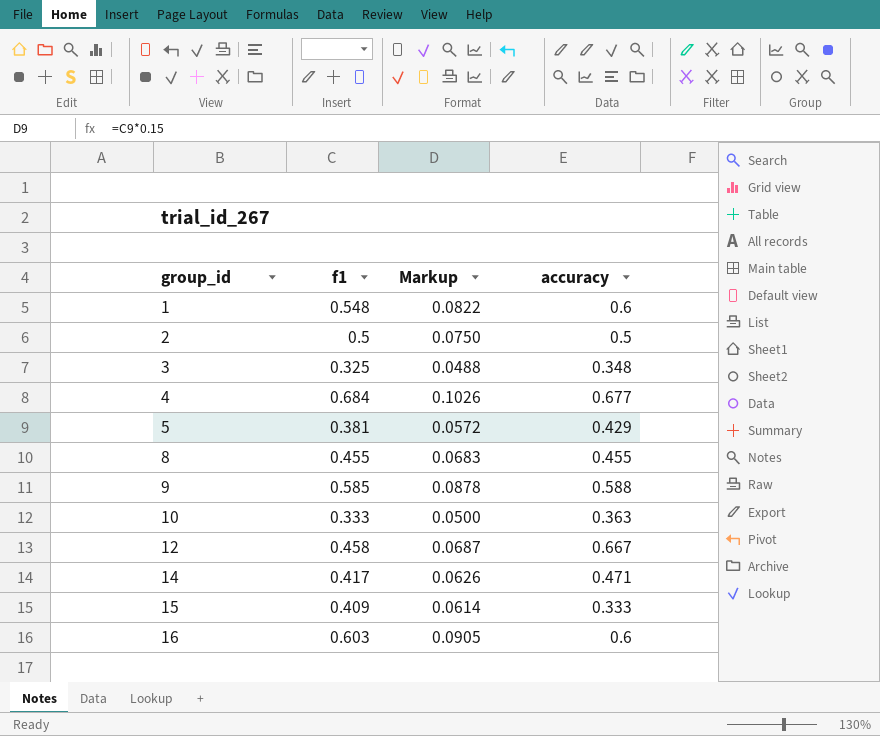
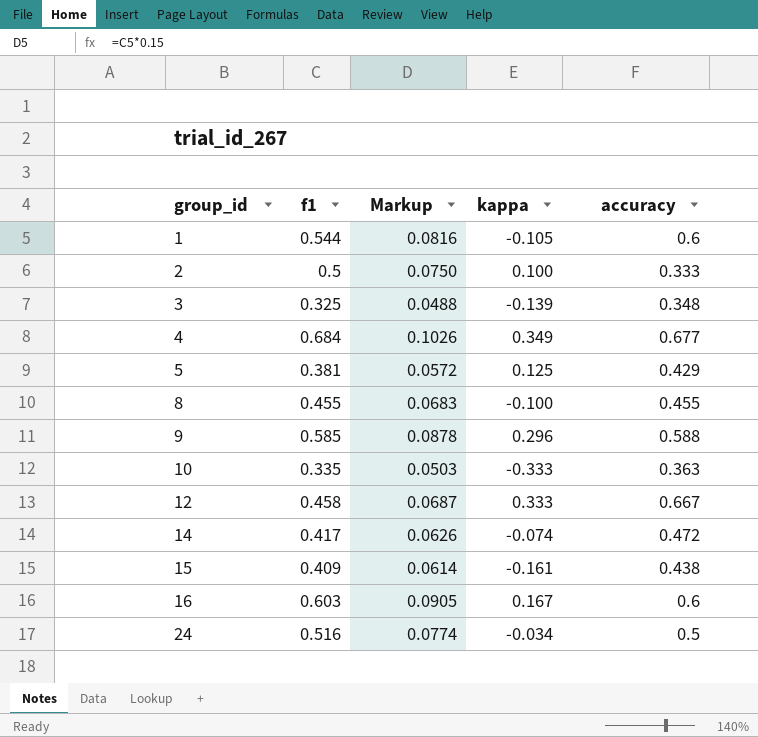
column kappa | position: none -> 4
1 | f1: 0.548 -> 0.544
1 | Markup: 0.0822 -> 0.0816
2 | accuracy: 0.5 -> 0.333
10 | f1: 0.333 -> 0.335
10 | Markup: 0.0500 -> 0.0503
14 | accuracy: 0.471 -> 0.472
15 | accuracy: 0.333 -> 0.438
row 24: none -> 0.516 | 0.0774 | -0.034 | 0.5

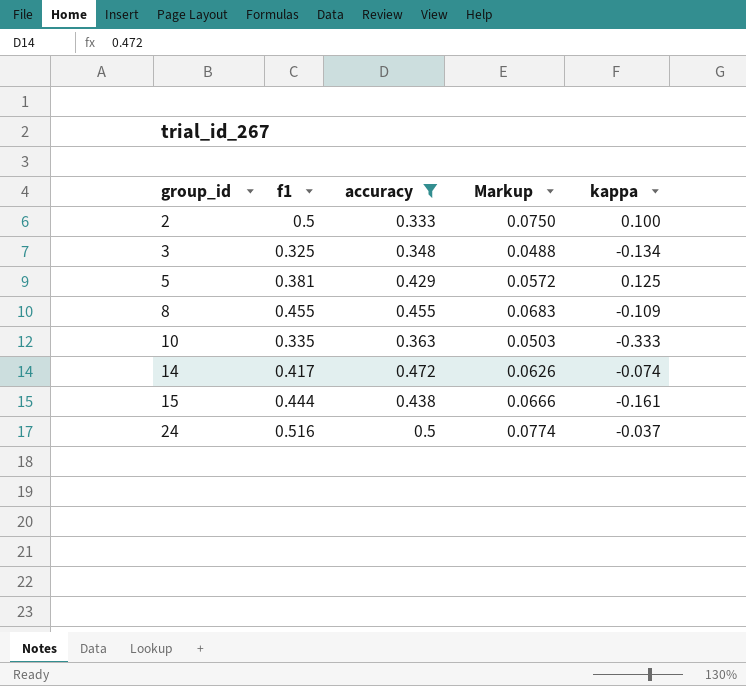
filter: none -> accuracy <= 0.5
column accuracy | position: 5 -> 3
3 | kappa: -0.139 -> -0.134
8 | kappa: -0.100 -> -0.109
15 | f1: 0.409 -> 0.444
15 | Markup: 0.0614 -> 0.0666
24 | kappa: -0.034 -> -0.037

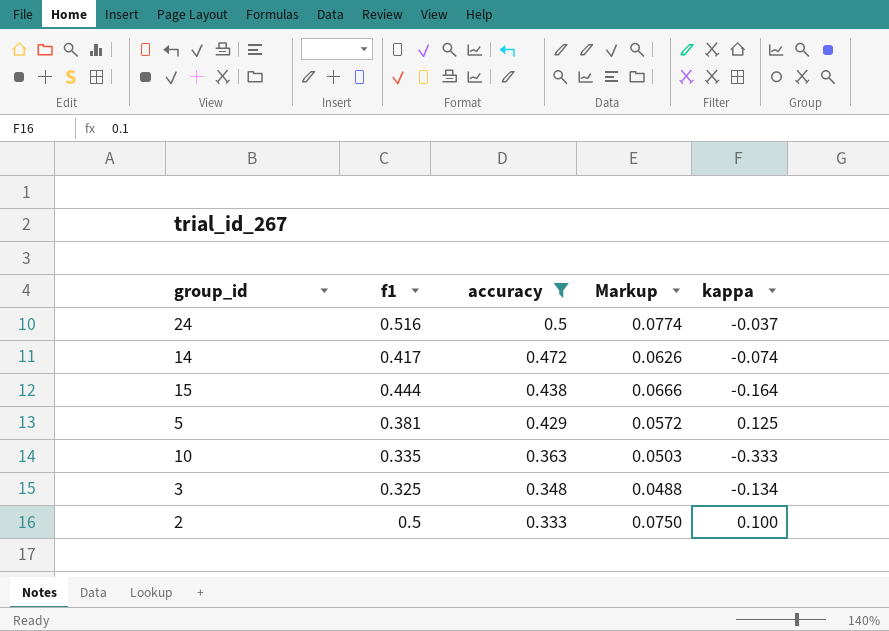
row order: group_id ascending -> accuracy descending
row 8: 0.455 | 0.455 | 0.0683 | -0.109 -> none
15 | kappa: -0.161 -> -0.164

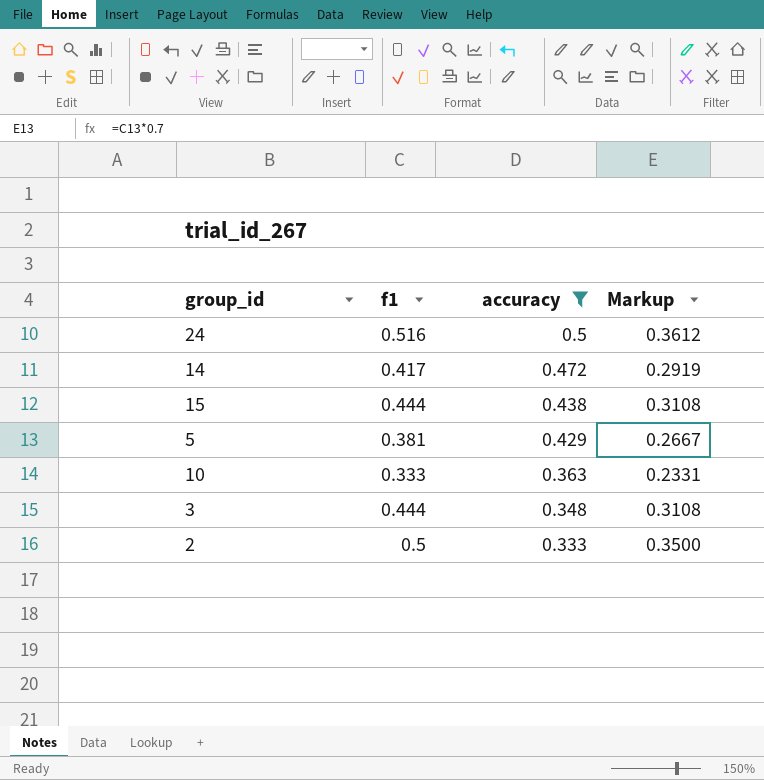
column kappa | position: 5 -> none
column Markup | formula: [f1] * 0.15 -> [f1] * 0.7
10 | f1: 0.335 -> 0.333
3 | f1: 0.325 -> 0.444

